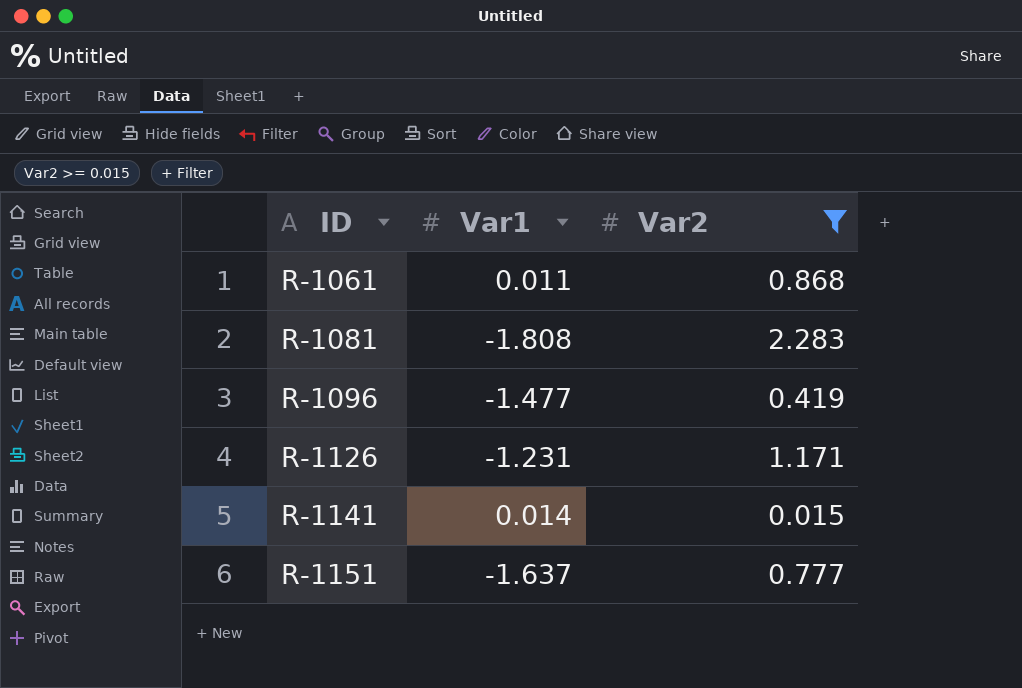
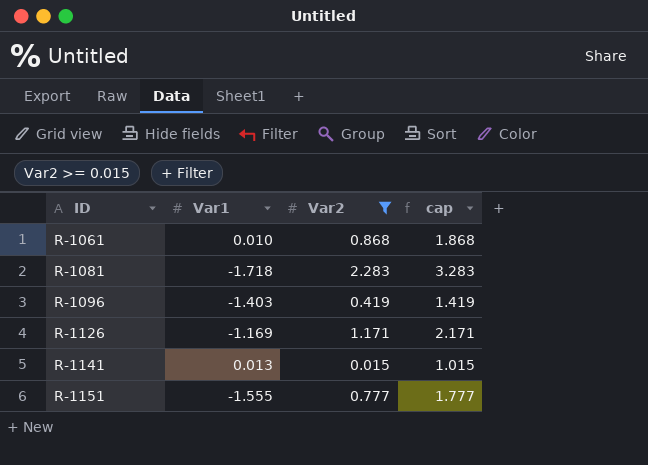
column cap | formula: none -> [Var2] + 1
R-1061 | Var1: 0.011 -> 0.010
R-1081 | Var1: -1.808 -> -1.718
R-1096 | Var1: -1.477 -> -1.403
R-1126 | Var1: -1.231 -> -1.169
R-1141 | Var1: 0.014 -> 0.013
R-1151 | Var1: -1.637 -> -1.555

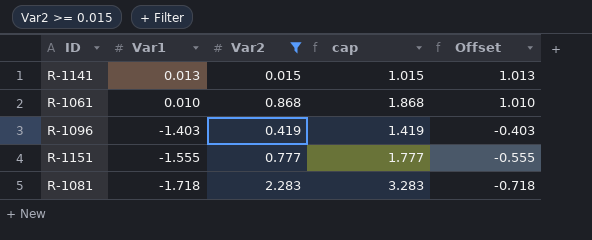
row order: ID ascending -> Var1 descending
column Offset | formula: none -> [Var1] + 1
row R-1126: -1.169 | 1.171 | 2.171 -> none

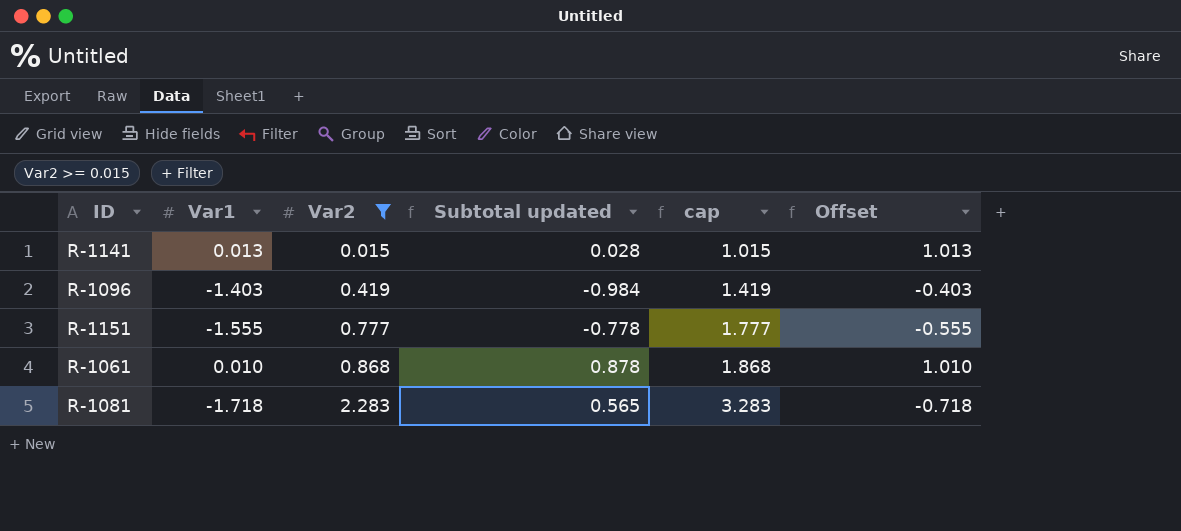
row order: Var1 descending -> Var2 ascending
column Subtotal updated | formula: none -> [Var1] + [Var2]

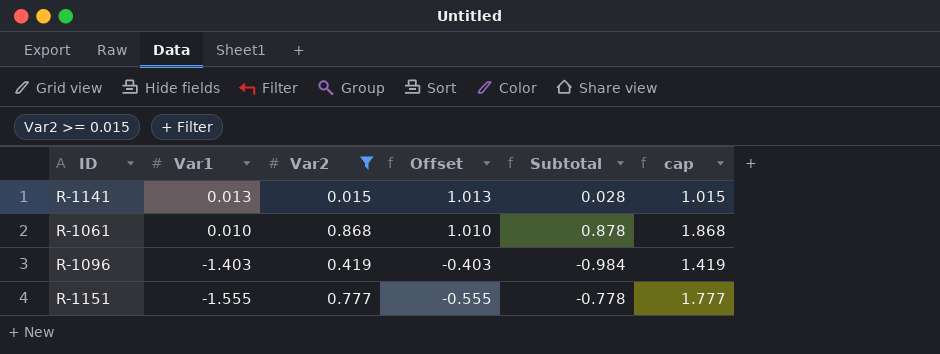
row order: Var2 ascending -> Var1 descending
column Offset | position: 6 -> 4
column name: Subtotal updated -> Subtotal
row R-1081: -1.718 | 2.283 | 0.565 | 3.283 | -0.718 -> none

